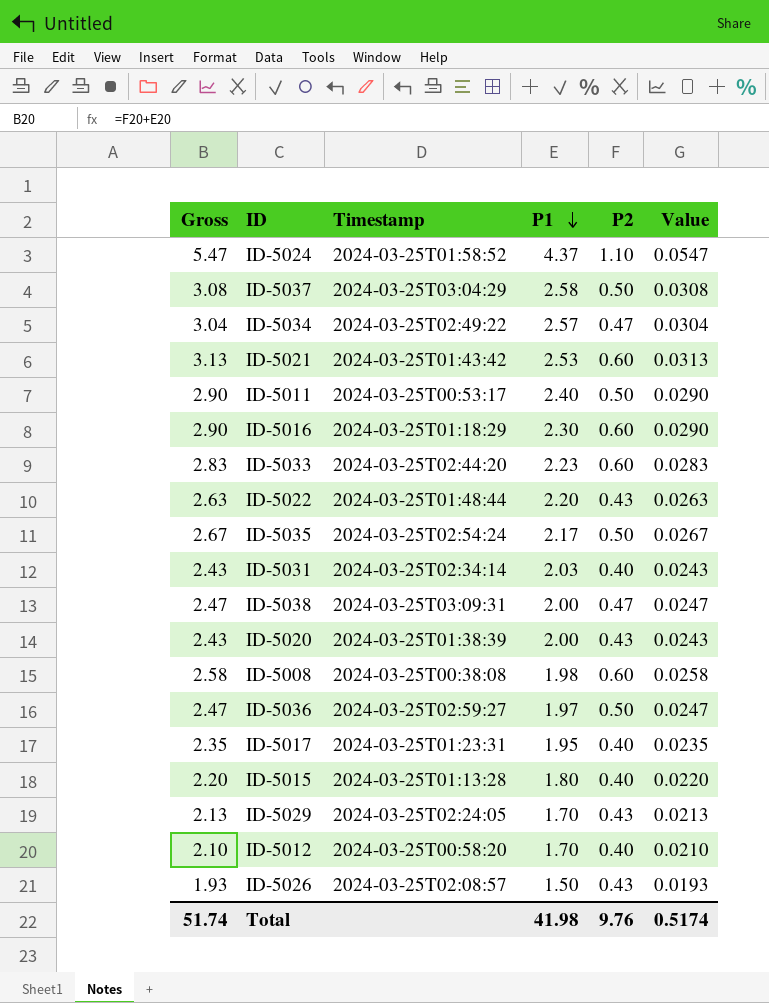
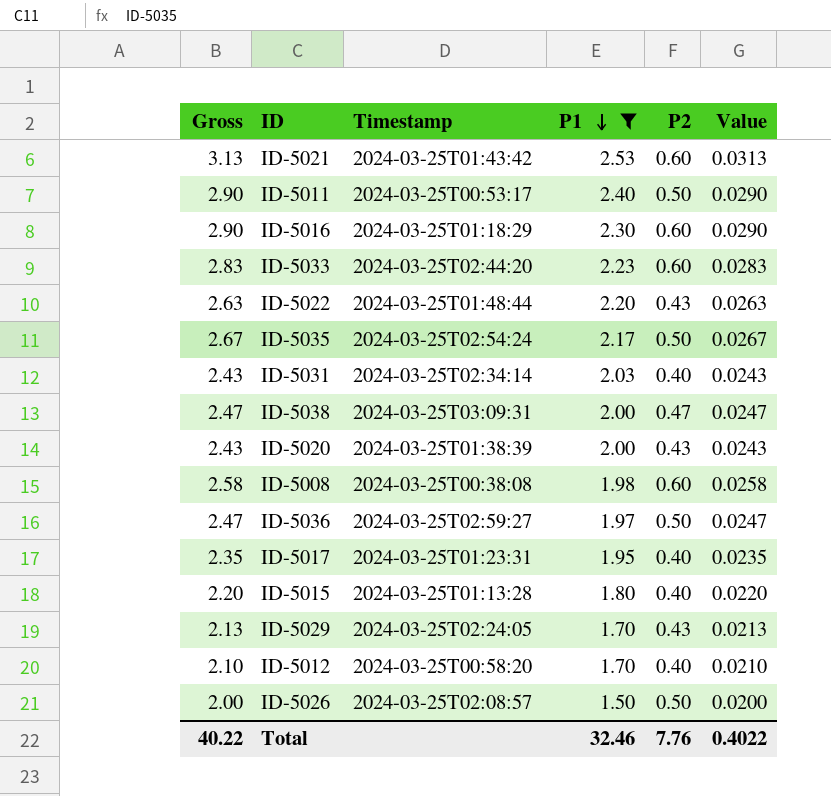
filter: none -> P1 <= 2.53
ID-5026 | Gross: 1.93 -> 2.00
ID-5026 | P2: 0.43 -> 0.50
ID-5026 | Value: 0.0193 -> 0.0200
Total | Gross: 51.74 -> 40.22
Total | P1: 41.98 -> 32.46
Total | P2: 9.76 -> 7.76
Total | Value: 0.5174 -> 0.4022

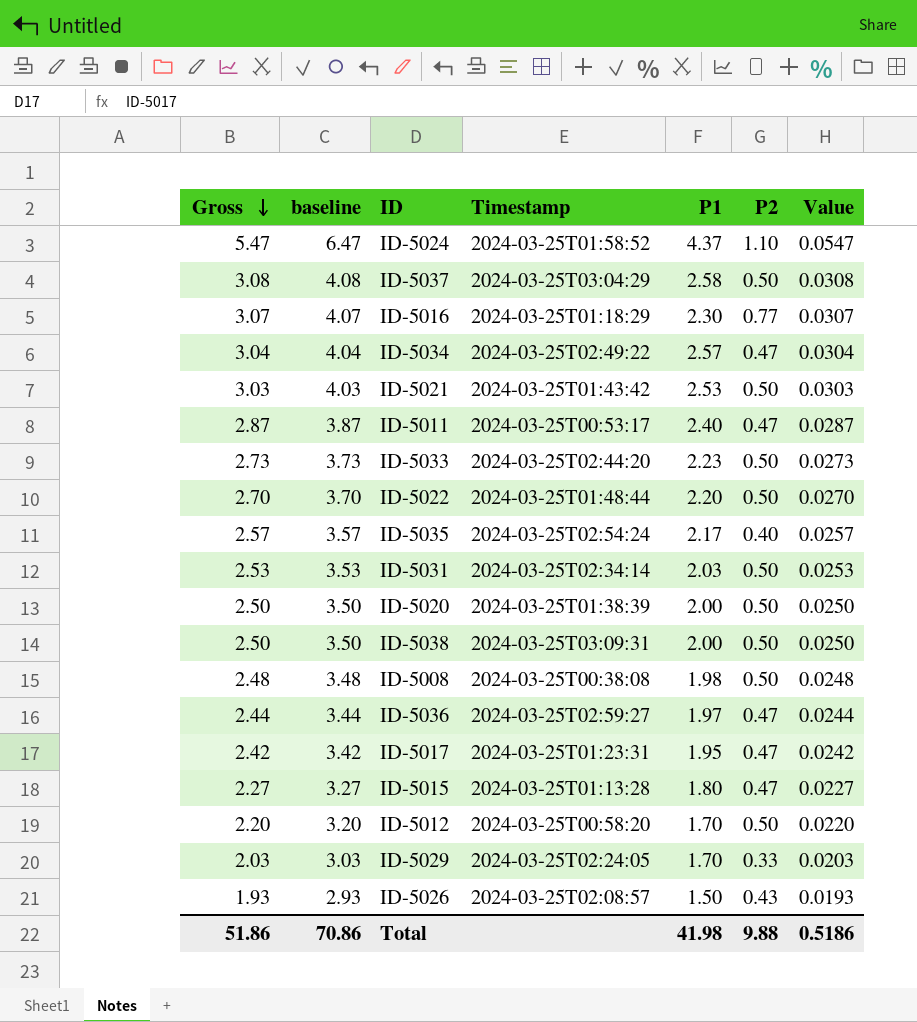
filter: P1 <= 2.53 -> none
row order: P1 descending -> Gross descending
column baseline | formula: none -> [Gross] + 1
ID-5016 | Gross: 2.90 -> 3.07
ID-5016 | P2: 0.60 -> 0.77
ID-5016 | Value: 0.0290 -> 0.0307
ID-5021 | Gross: 3.13 -> 3.03
ID-5021 | P2: 0.60 -> 0.50
ID-5021 | Value: 0.0313 -> 0.0303
ID-5011 | Gross: 2.90 -> 2.87
ID-5011 | P2: 0.50 -> 0.47
ID-5011 | Value: 0.0290 -> 0.0287
ID-5033 | Gross: 2.83 -> 2.73
ID-5033 | P2: 0.60 -> 0.50
ID-5033 | Value: 0.0283 -> 0.0273
ID-5022 | Gross: 2.63 -> 2.70
ID-5022 | P2: 0.43 -> 0.50
ID-5022 | Value: 0.0263 -> 0.0270
ID-5035 | Gross: 2.67 -> 2.57
ID-5035 | P2: 0.50 -> 0.40
ID-5035 | Value: 0.0267 -> 0.0257
ID-5031 | Gross: 2.43 -> 2.53
ID-5031 | P2: 0.40 -> 0.50
ID-5031 | Value: 0.0243 -> 0.0253
ID-5020 | Gross: 2.43 -> 2.50
ID-5020 | P2: 0.43 -> 0.50
ID-5020 | Value: 0.0243 -> 0.0250
ID-5038 | Gross: 2.47 -> 2.50
ID-5038 | P2: 0.47 -> 0.50
ID-5038 | Value: 0.0247 -> 0.0250
ID-5008 | Gross: 2.58 -> 2.48
ID-5008 | P2: 0.60 -> 0.50
ID-5008 | Value: 0.0258 -> 0.0248
ID-5036 | Gross: 2.47 -> 2.44
ID-5036 | P2: 0.50 -> 0.47
ID-5036 | Value: 0.0247 -> 0.0244
ID-5017 | Gross: 2.35 -> 2.42
ID-5017 | P2: 0.40 -> 0.47
ID-5017 | Value: 0.0235 -> 0.0242
ID-5015 | Gross: 2.20 -> 2.27
ID-5015 | P2: 0.40 -> 0.47
ID-5015 | Value: 0.0220 -> 0.0227
ID-5012 | Gross: 2.10 -> 2.20
ID-5012 | P2: 0.40 -> 0.50
ID-5012 | Value: 0.0210 -> 0.0220
ID-5029 | Gross: 2.13 -> 2.03
ID-5029 | P2: 0.43 -> 0.33
ID-5029 | Value: 0.0213 -> 0.0203
ID-5026 | Gross: 2.00 -> 1.93
ID-5026 | P2: 0.50 -> 0.43
ID-5026 | Value: 0.0200 -> 0.0193
Total | Gross: 40.22 -> 51.86
Total | P1: 32.46 -> 41.98
Total | P2: 7.76 -> 9.88
Total | Value: 0.4022 -> 0.5186

